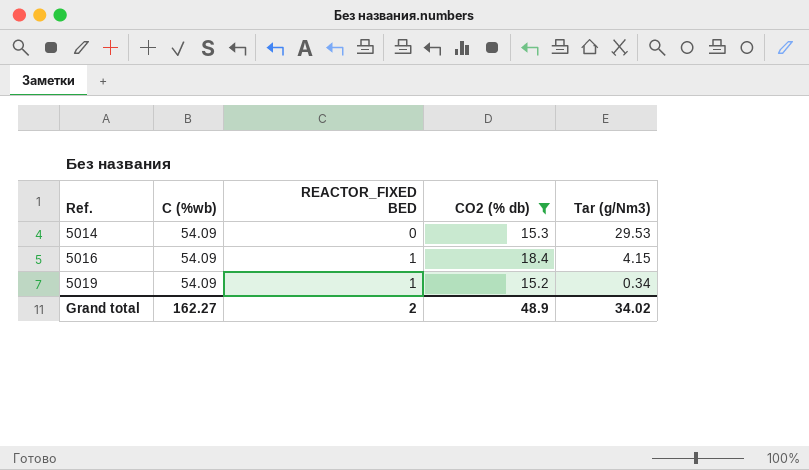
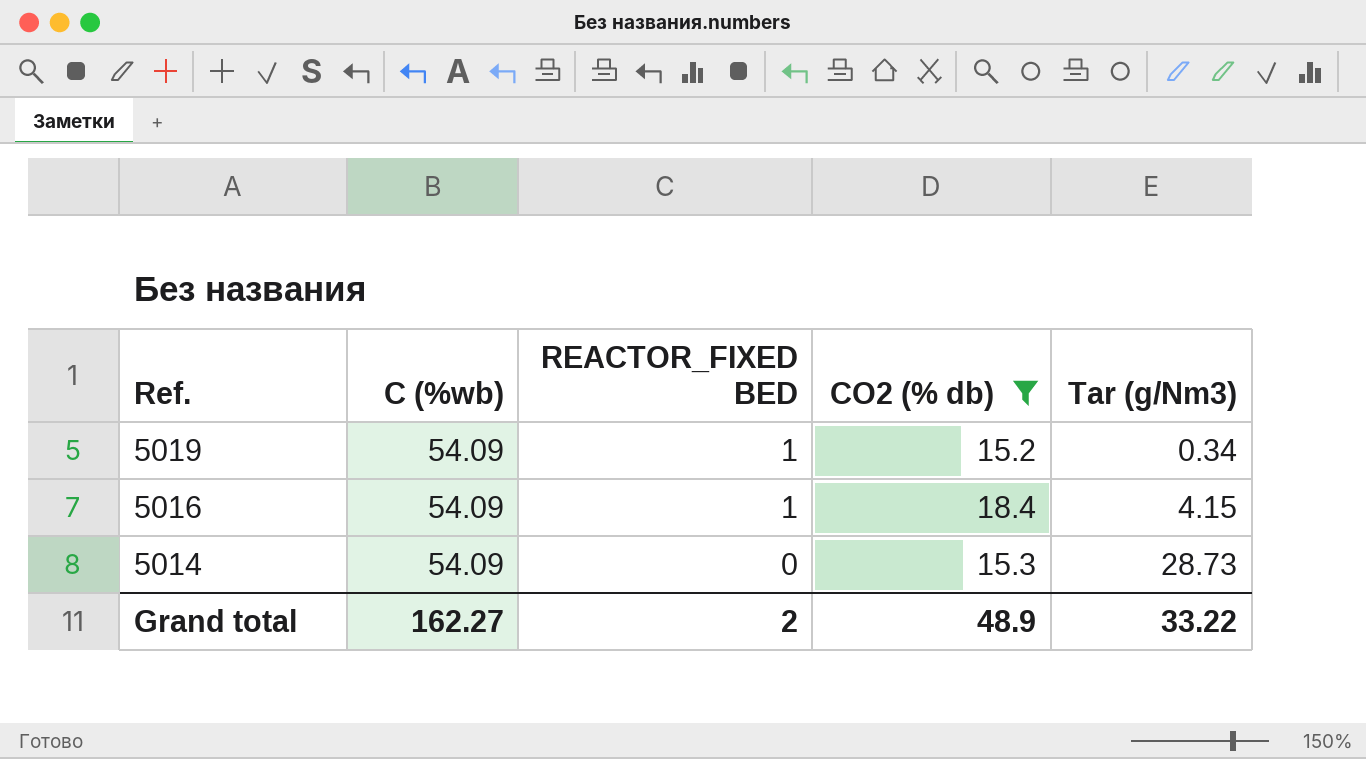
row order: Ref. ascending -> Ref. descending
5014 | Tar (g/Nm3): 29.53 -> 28.73
Grand total | Tar (g/Nm3): 34.02 -> 33.22

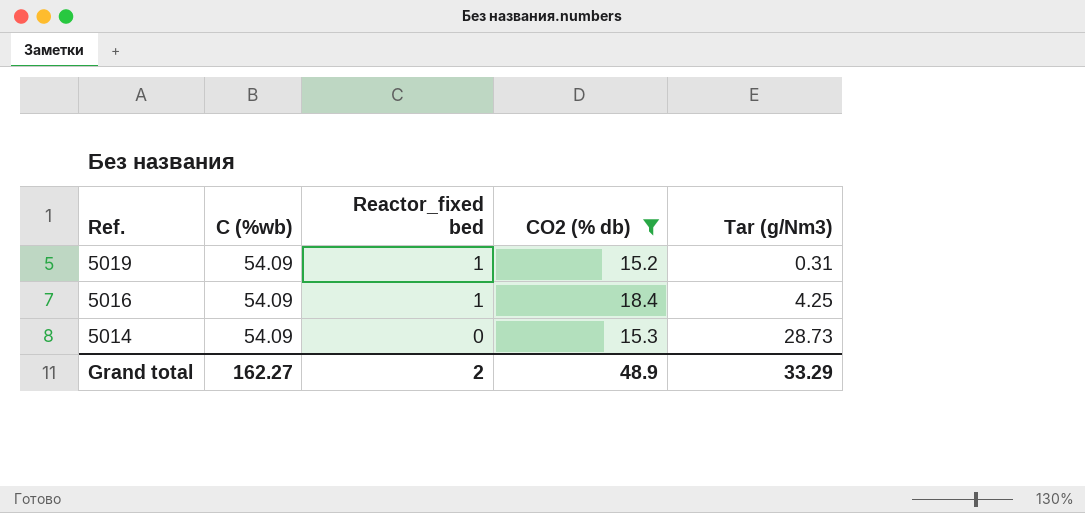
column name: REACTOR_FIXED BED -> Reactor_fixed bed
5019 | Tar (g/Nm3): 0.34 -> 0.31
5016 | Tar (g/Nm3): 4.15 -> 4.25
Grand total | Tar (g/Nm3): 33.22 -> 33.29

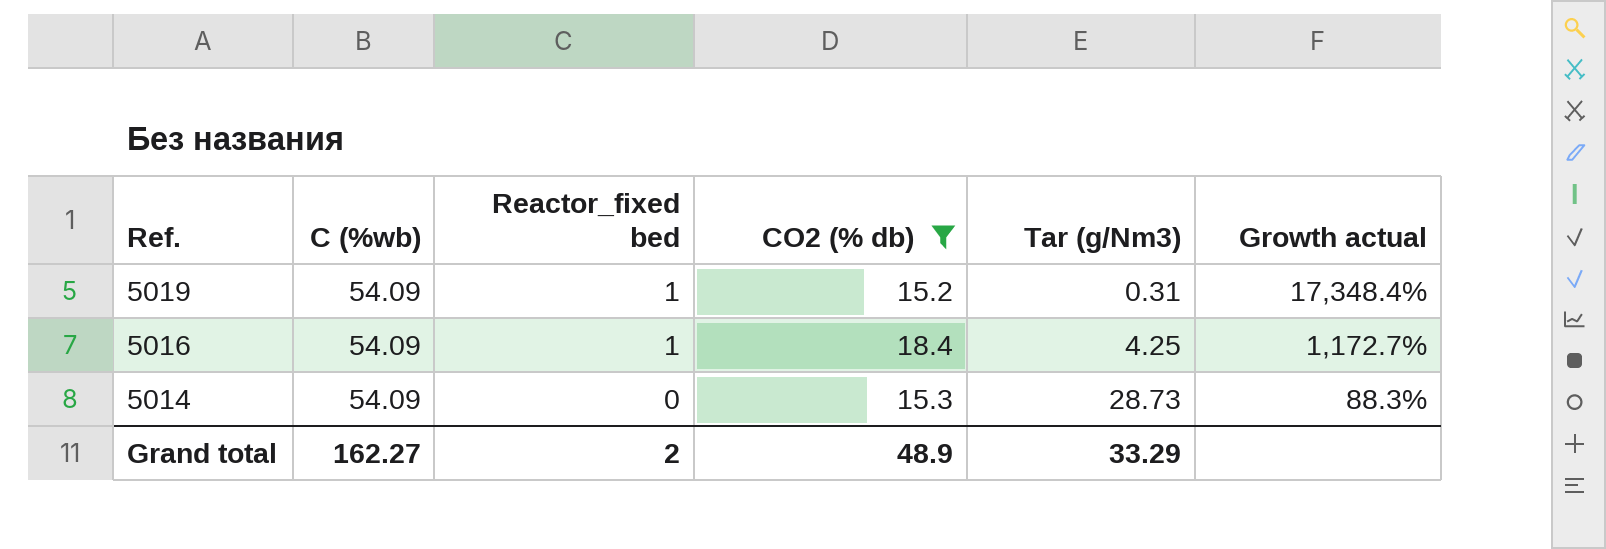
column Growth actual | formula: none -> ([C (%wb)] - [Tar (g/Nm3)]) / [Tar (g/Nm3)]

